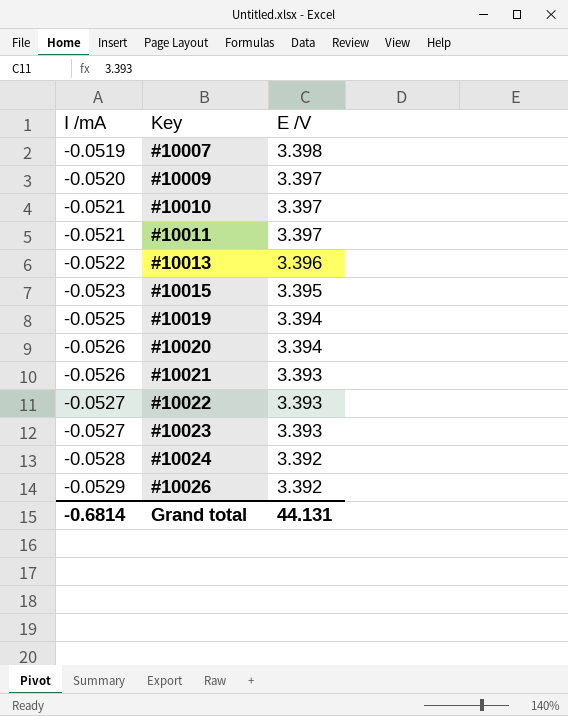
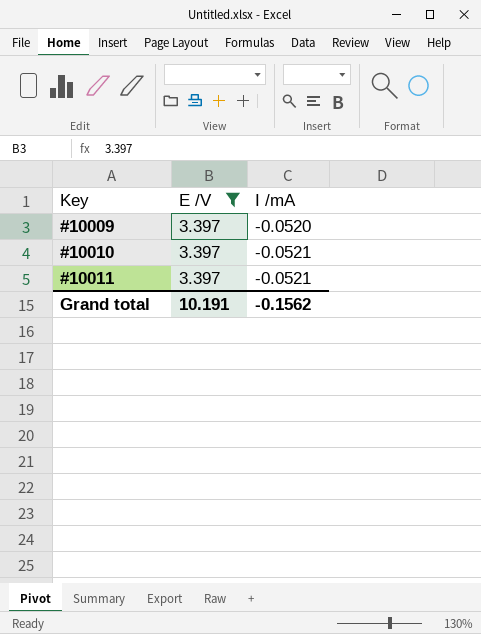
filter: none -> E /V = 3.397
column I /mA | position: 1 -> 3
Grand total | E /V: 44.131 -> 10.191
Grand total | I /mA: -0.6814 -> -0.1562

